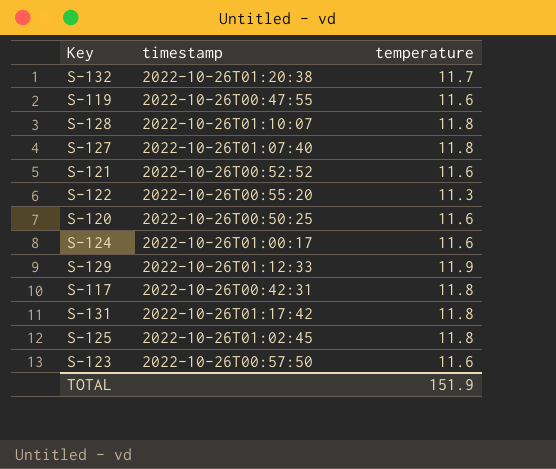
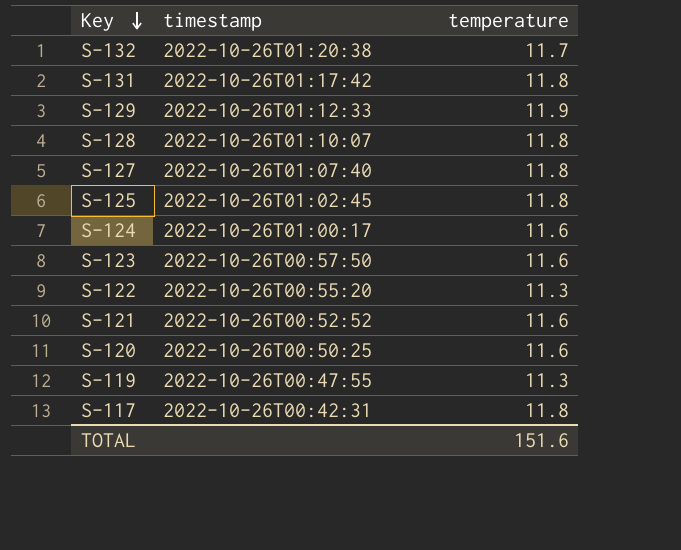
row order: none -> Key descending
S-119 | temperature: 11.6 -> 11.3
TOTAL | temperature: 151.9 -> 151.6

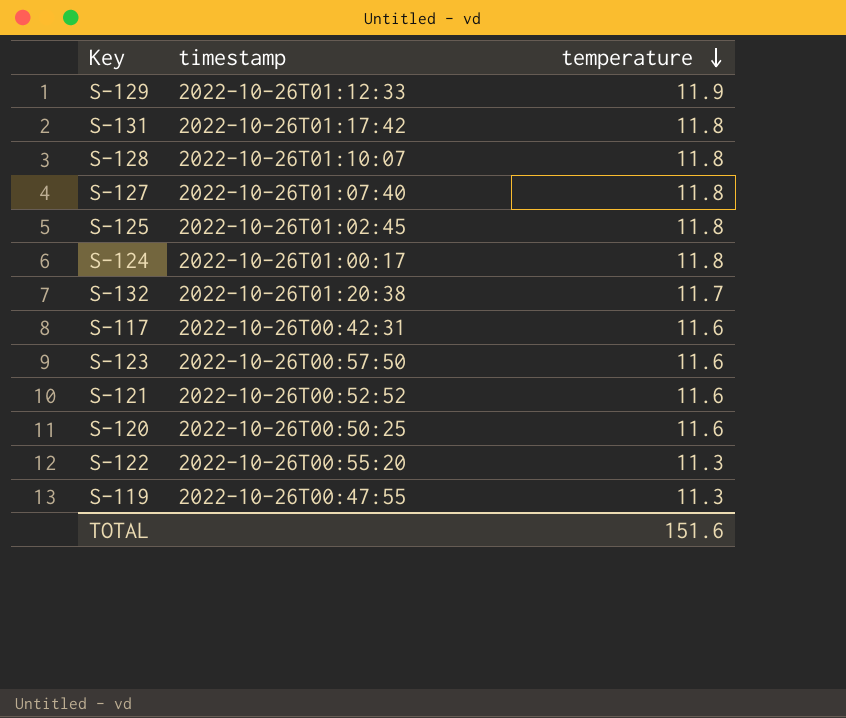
row order: Key descending -> temperature descending
S-124 | temperature: 11.6 -> 11.8
S-117 | temperature: 11.8 -> 11.6

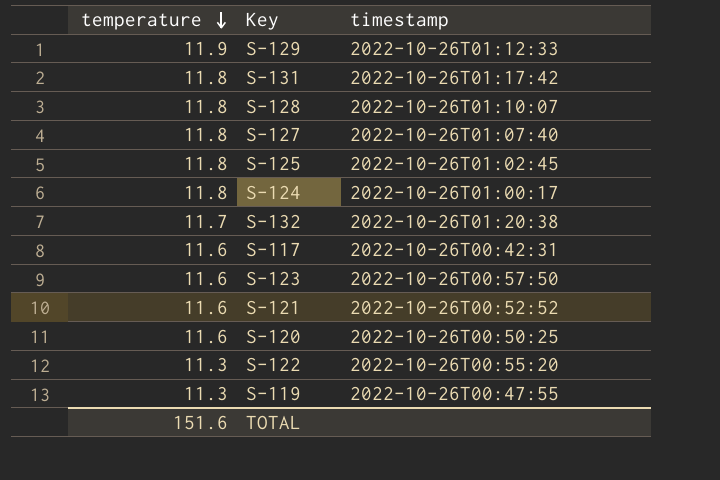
column temperature | position: 3 -> 1

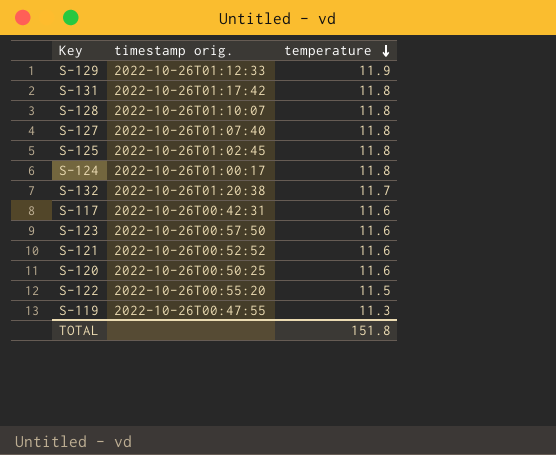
column name: timestamp -> timestamp orig.
column temperature | position: 1 -> 3
S-122 | temperature: 11.3 -> 11.5
TOTAL | temperature: 151.6 -> 151.8

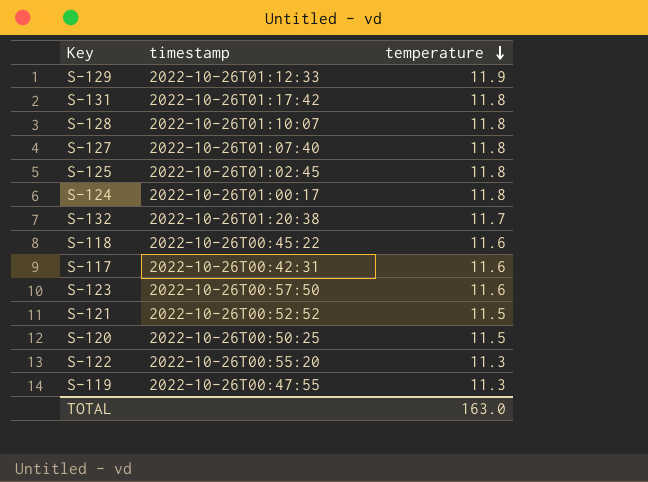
column name: timestamp orig. -> timestamp
row S-118: none -> 2022-10-26T00:45:22 | 11.6
S-121 | temperature: 11.6 -> 11.5
S-120 | temperature: 11.6 -> 11.5
S-122 | temperature: 11.5 -> 11.3
TOTAL | temperature: 151.8 -> 163.0

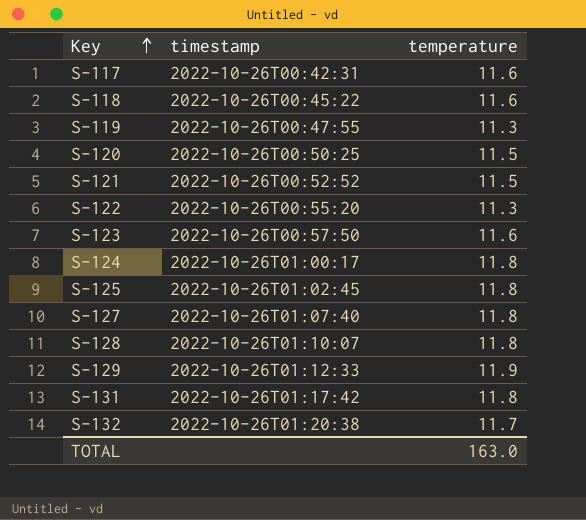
row order: temperature descending -> Key ascending

